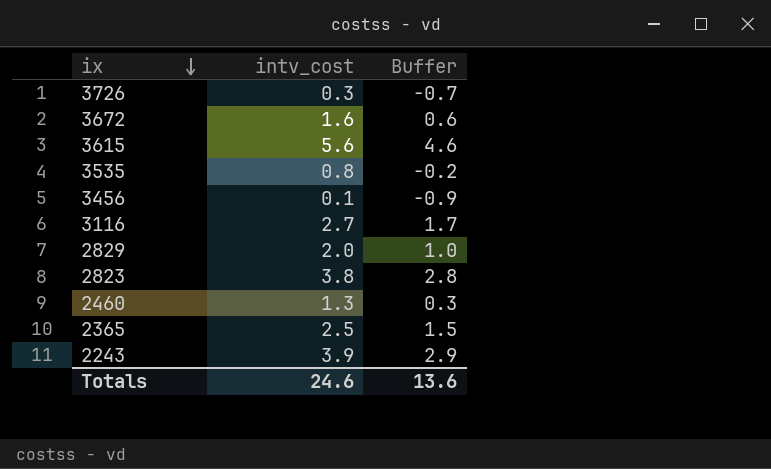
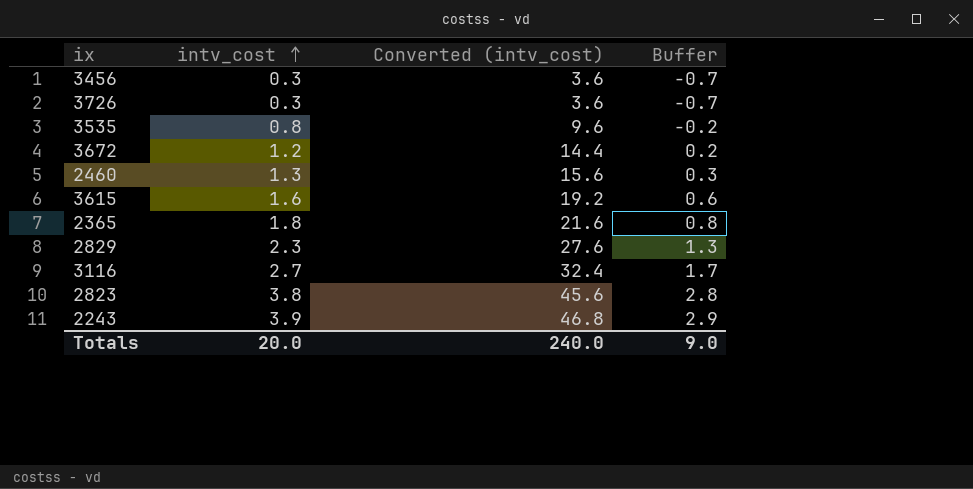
row order: ix descending -> intv_cost ascending
column Converted (intv_cost) | formula: none -> [intv_cost] * 12
3456 | intv_cost: 0.1 -> 0.3
3456 | Buffer: -0.9 -> -0.7
3672 | intv_cost: 1.6 -> 1.2
3672 | Buffer: 0.6 -> 0.2
3615 | intv_cost: 5.6 -> 1.6
3615 | Buffer: 4.6 -> 0.6
2365 | intv_cost: 2.5 -> 1.8
2365 | Buffer: 1.5 -> 0.8
2829 | intv_cost: 2.0 -> 2.3
2829 | Buffer: 1.0 -> 1.3
Totals | intv_cost: 24.6 -> 20.0
Totals | Buffer: 13.6 -> 9.0

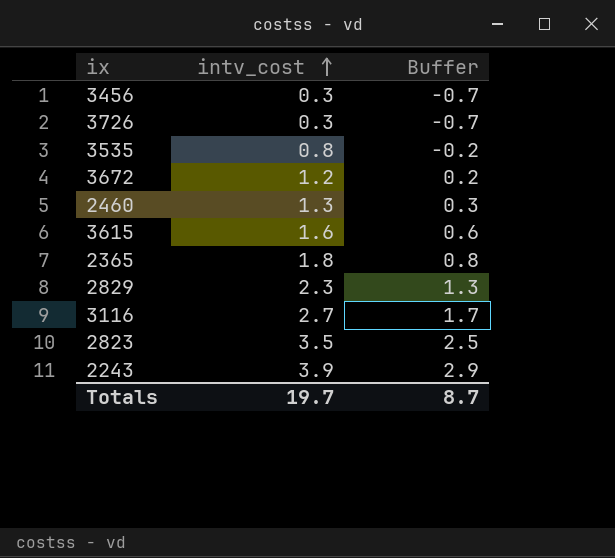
column Converted (intv_cost) | formula: [intv_cost] * 12 -> none
2823 | intv_cost: 3.8 -> 3.5
2823 | Buffer: 2.8 -> 2.5
Totals | intv_cost: 20.0 -> 19.7
Totals | Buffer: 9.0 -> 8.7

